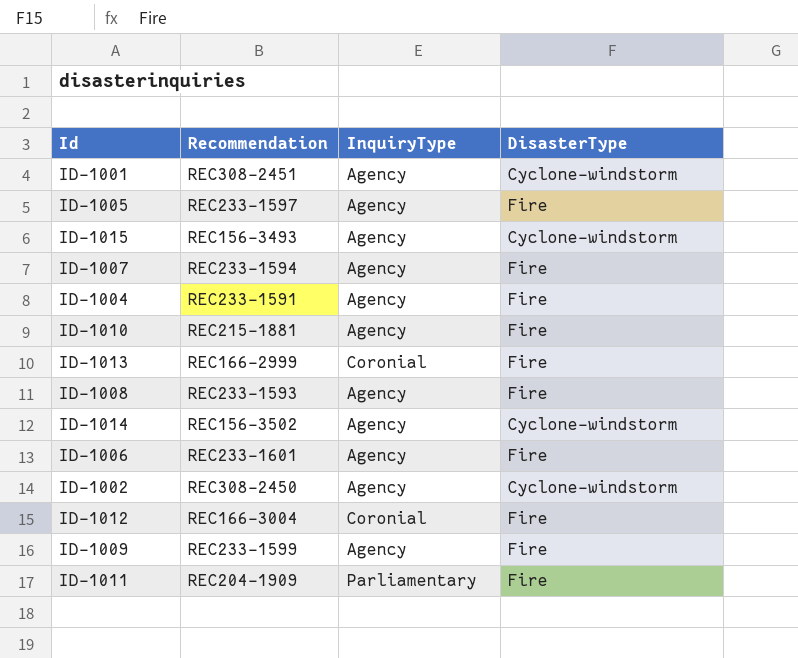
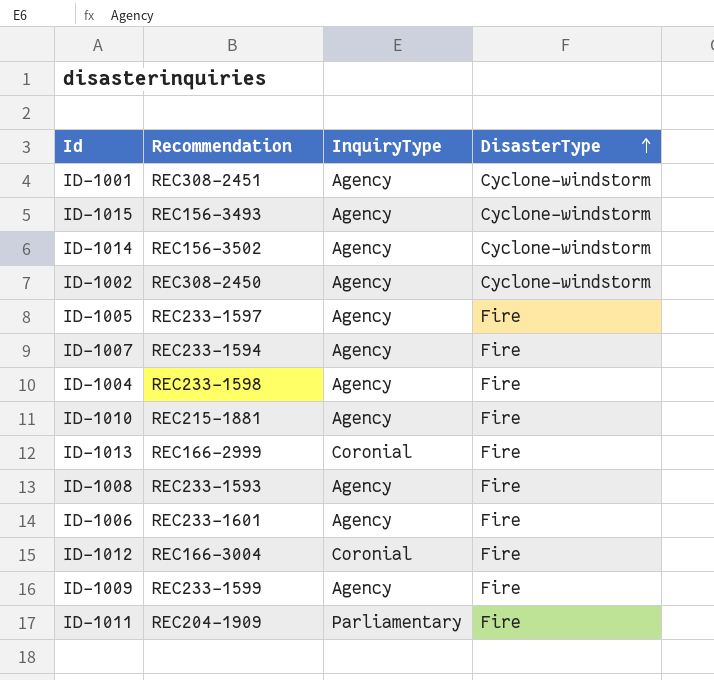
row order: none -> DisasterType ascending
ID-1004 | Recommendation: REC233-1591 -> REC233-1598

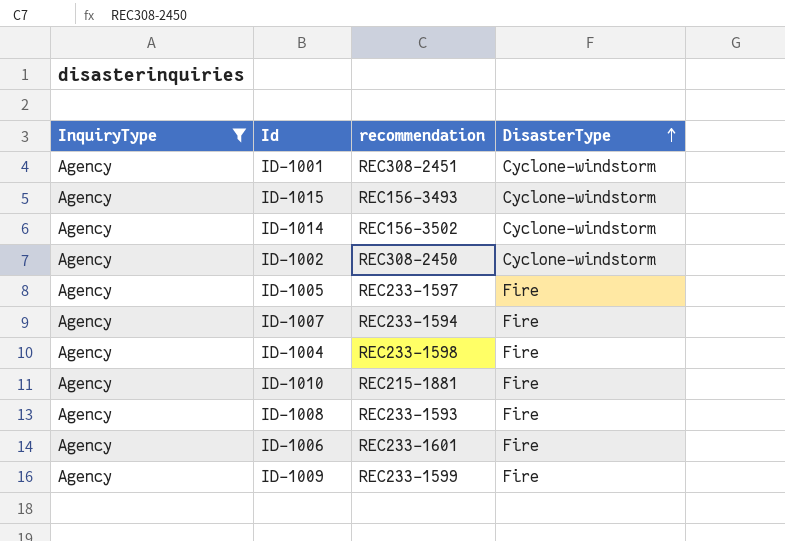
filter: none -> InquiryType = Agency
column InquiryType | position: 3 -> 1
column name: Recommendation -> recommendation

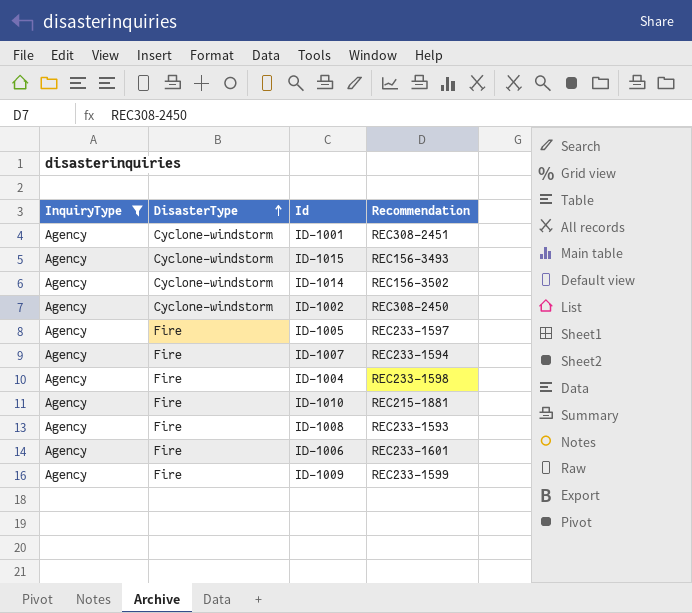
column DisasterType | position: 4 -> 2
column name: recommendation -> Recommendation

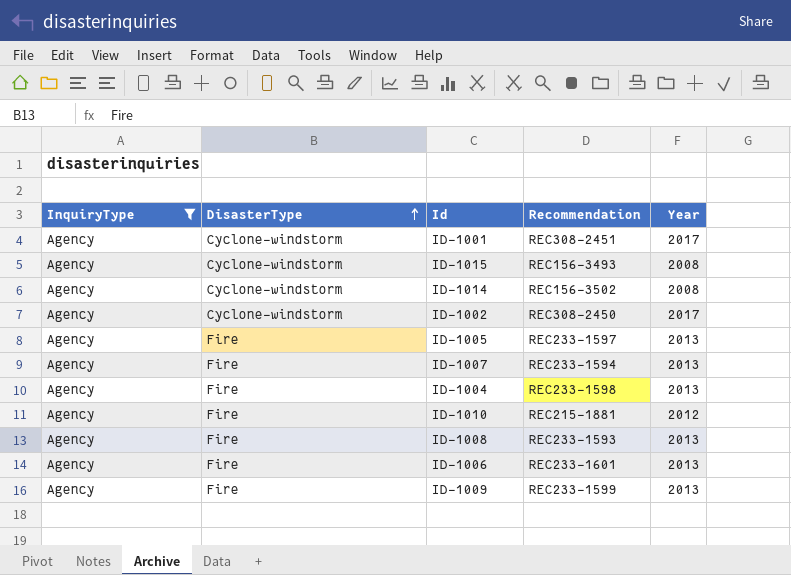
column Year | position: none -> 5

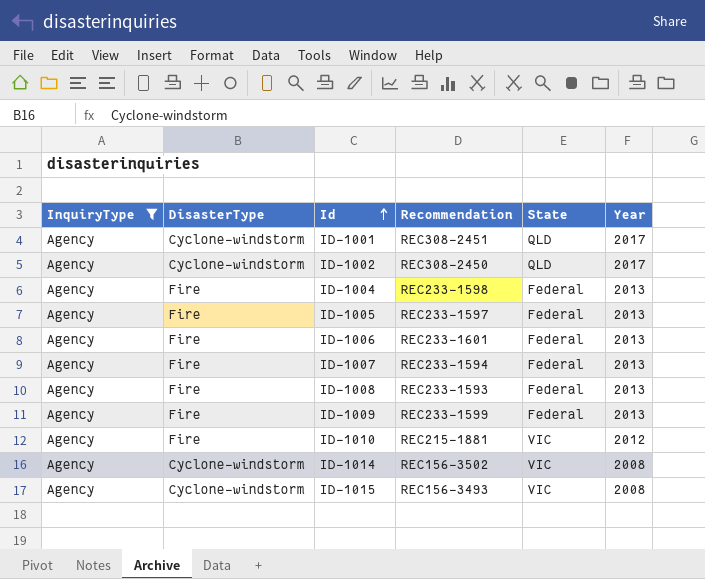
row order: DisasterType ascending -> Id ascending
column State | position: none -> 5

